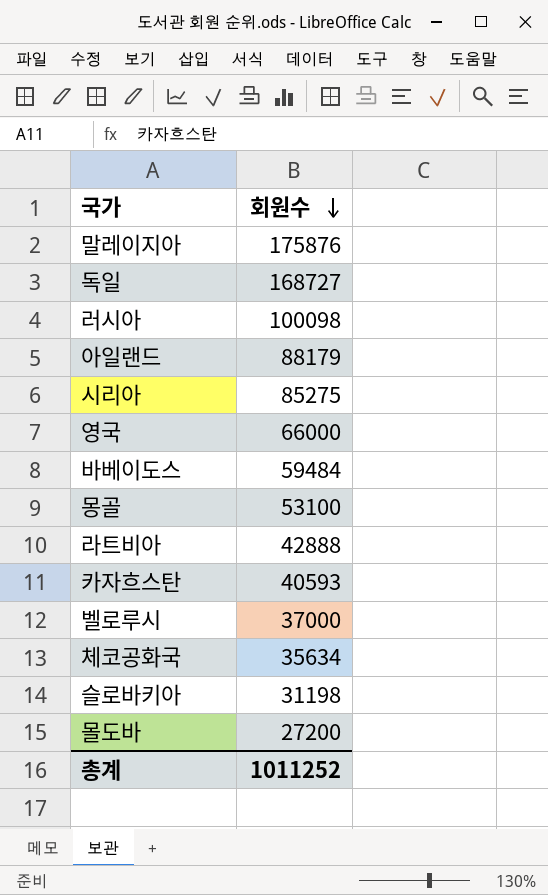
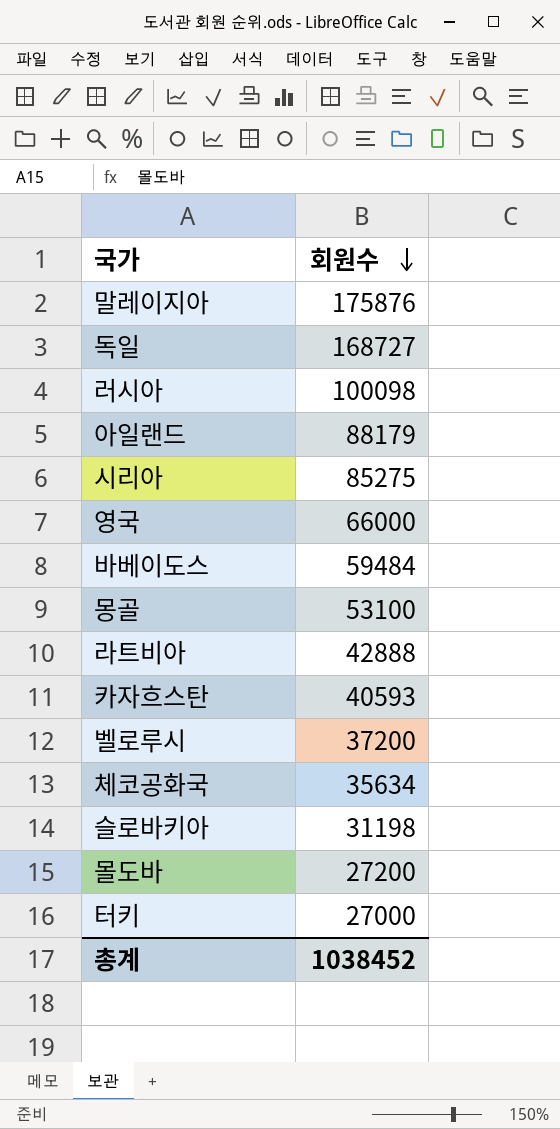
벨로루시 | 회원수: 37000 -> 37200
row 터키: none -> 27000
총계 | 회원수: 1011252 -> 1038452

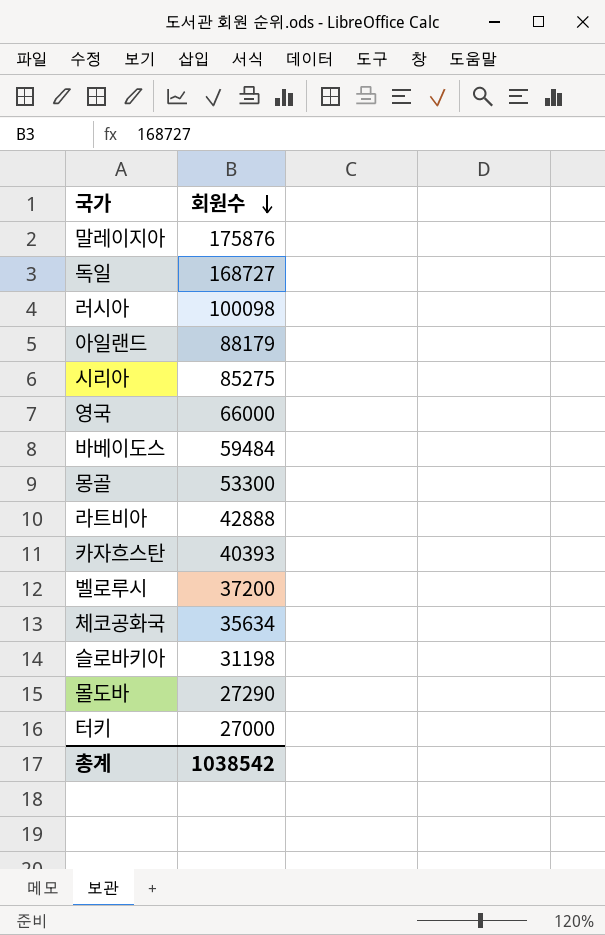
몽골 | 회원수: 53100 -> 53300
카자흐스탄 | 회원수: 40593 -> 40393
몰도바 | 회원수: 27200 -> 27290
총계 | 회원수: 1038452 -> 1038542

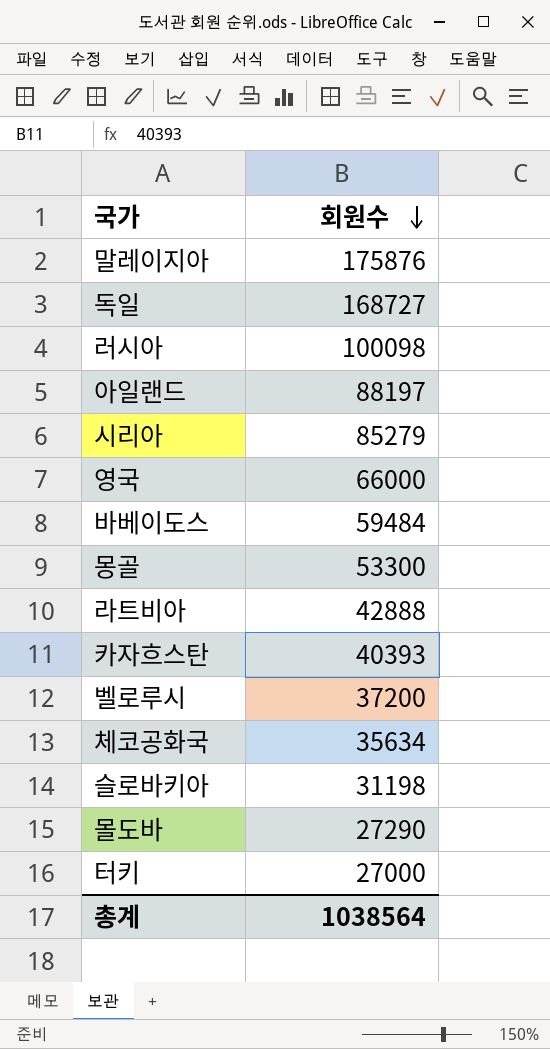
아일랜드 | 회원수: 88179 -> 88197
시리아 | 회원수: 85275 -> 85279
총계 | 회원수: 1038542 -> 1038564

